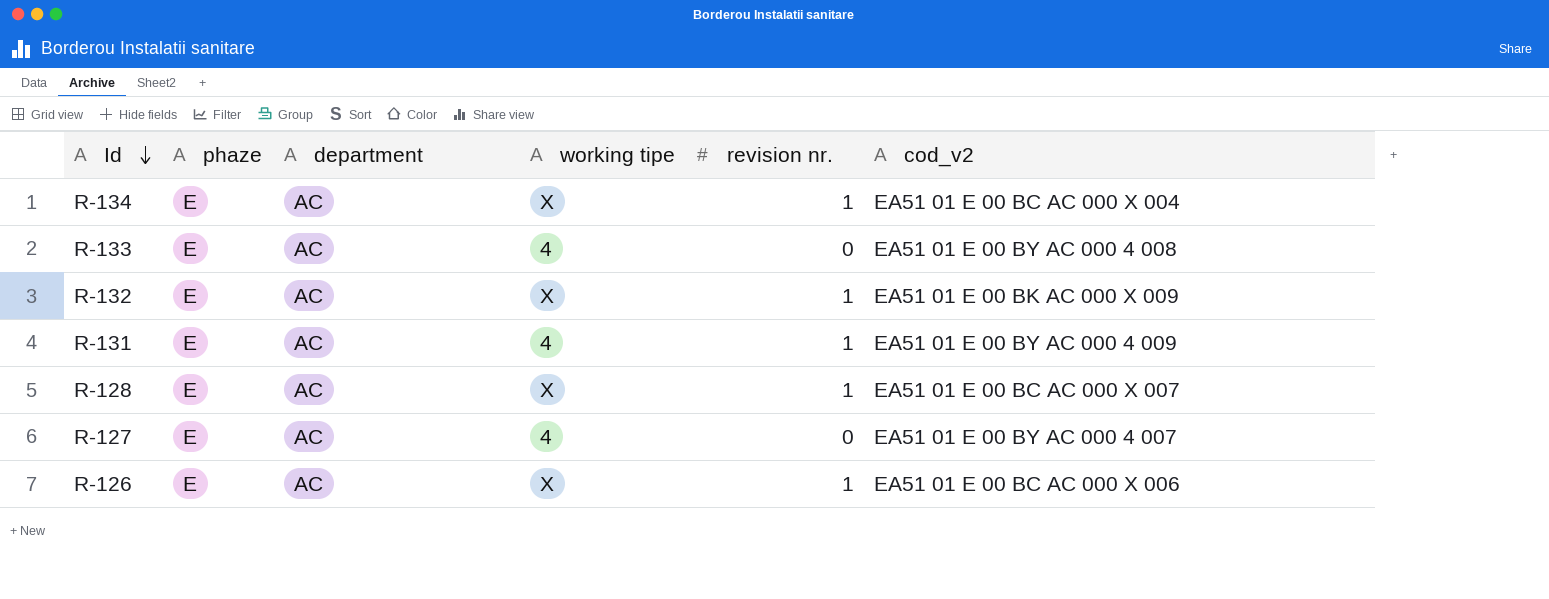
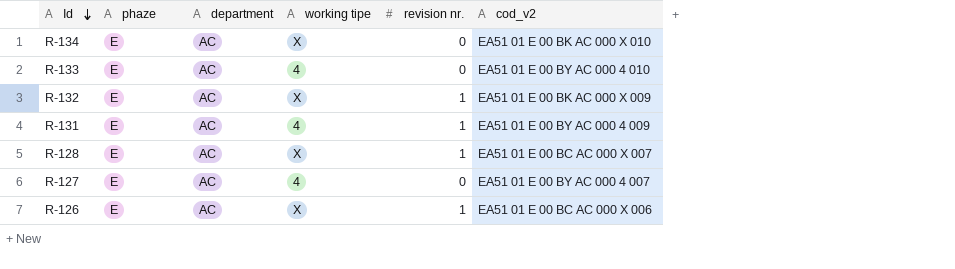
R-134 | revision nr.: 1 -> 0
R-134 | cod_v2: EA51 01 E 00 BC AC 000 X 004 -> EA51 01 E 00 BK AC 000 X 010
R-133 | cod_v2: EA51 01 E 00 BY AC 000 4 008 -> EA51 01 E 00 BY AC 000 4 010

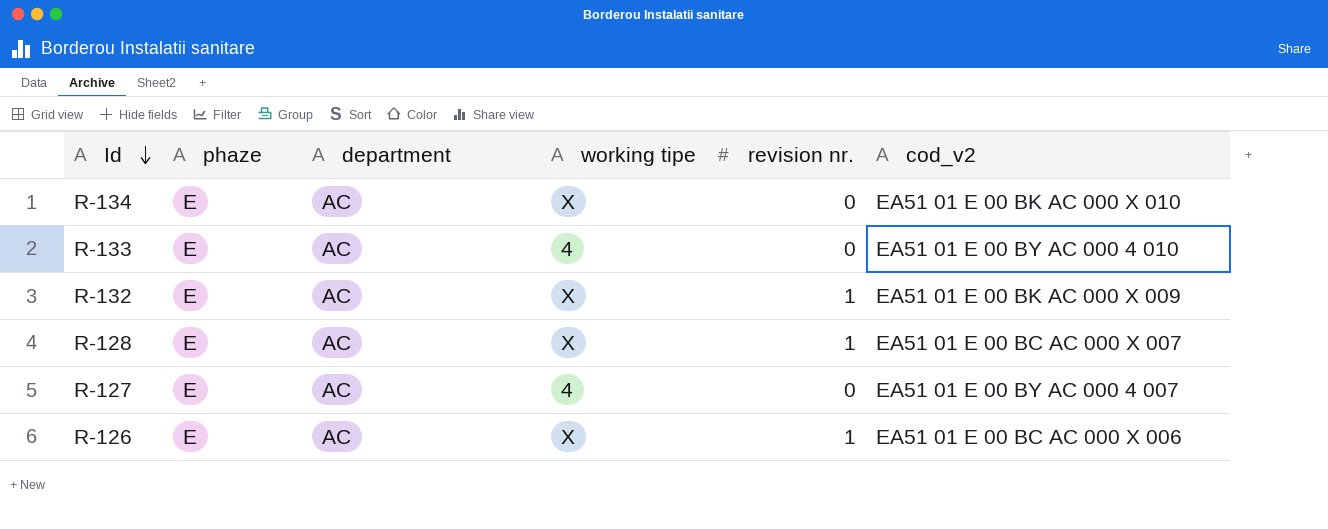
row R-131: E | AC | 4 | 1 | EA51 01 E 00 BY AC 000 4 009 -> none

